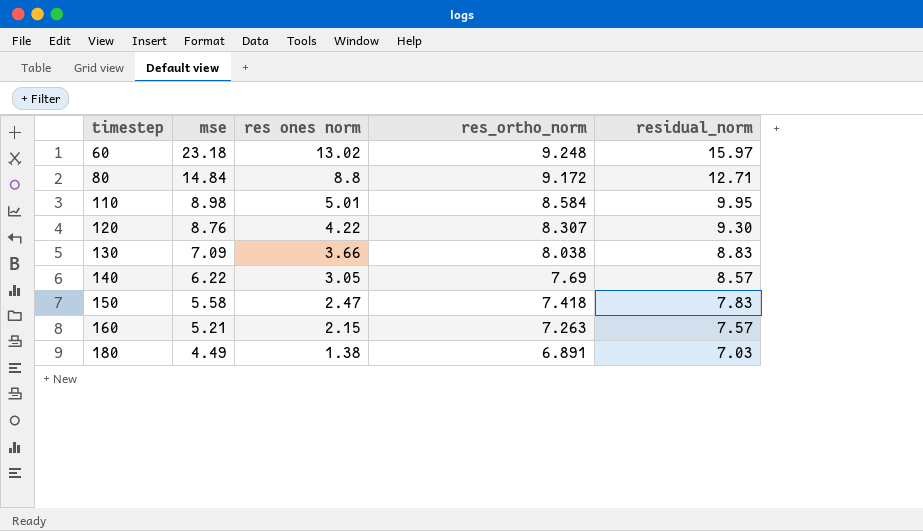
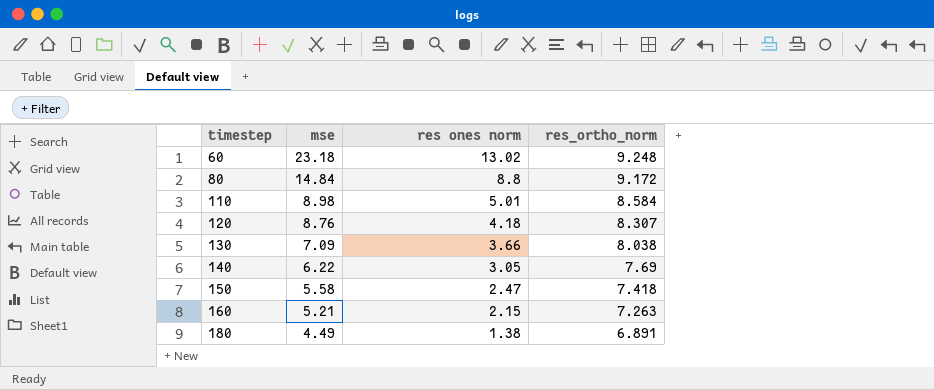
column residual_norm | position: 5 -> none
120 | res ones norm: 4.22 -> 4.18

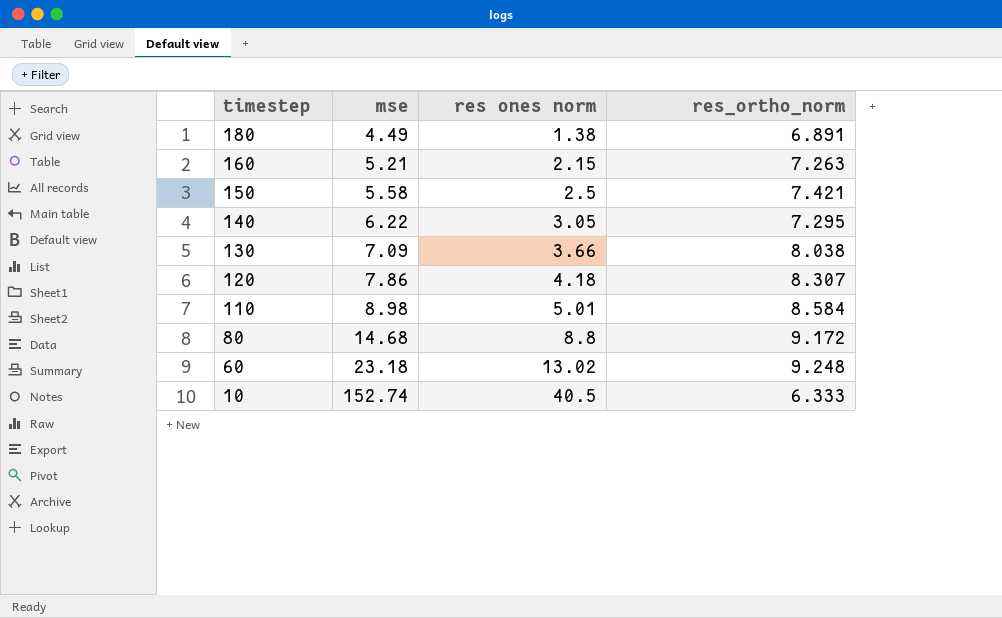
row order: timestep ascending -> timestep descending
150 | res ones norm: 2.47 -> 2.5
150 | res_ortho_norm: 7.418 -> 7.421
140 | res_ortho_norm: 7.69 -> 7.295
120 | mse: 8.76 -> 7.86
80 | mse: 14.84 -> 14.68
row 10: none -> 152.74 | 40.5 | 6.333

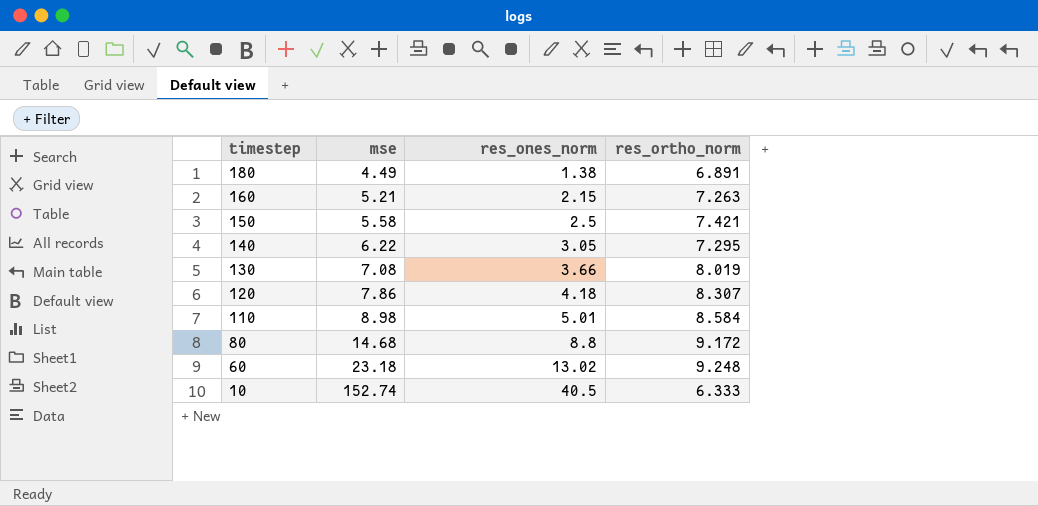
column name: res ones norm -> res_ones_norm
130 | mse: 7.09 -> 7.08
130 | res_ortho_norm: 8.038 -> 8.019

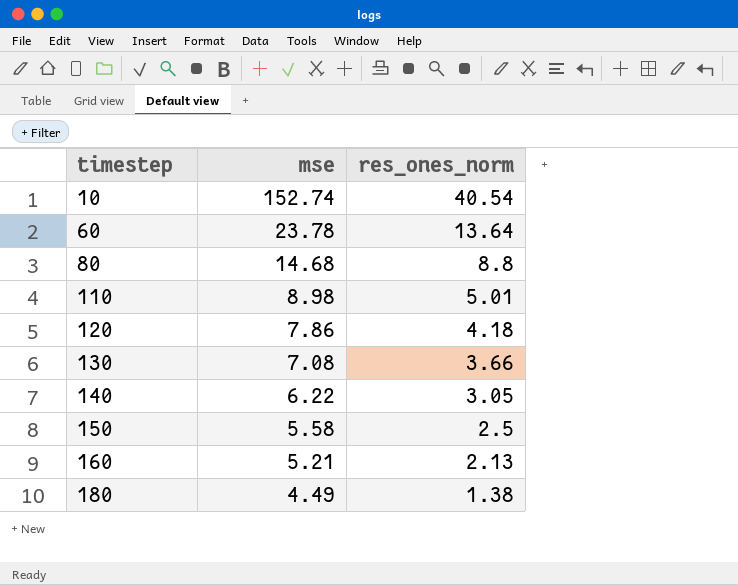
row order: timestep descending -> timestep ascending
column res_ortho_norm | position: 4 -> none
10 | res_ones_norm: 40.5 -> 40.54
60 | mse: 23.18 -> 23.78
60 | res_ones_norm: 13.02 -> 13.64
160 | res_ones_norm: 2.15 -> 2.13

